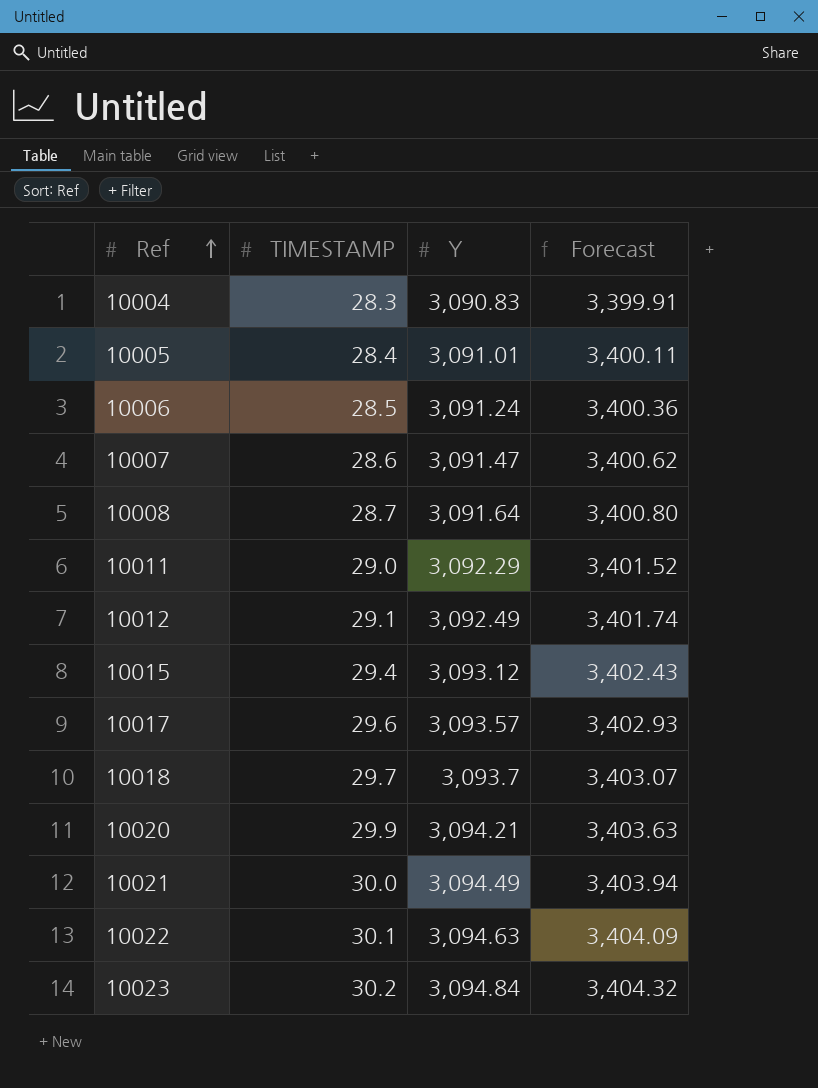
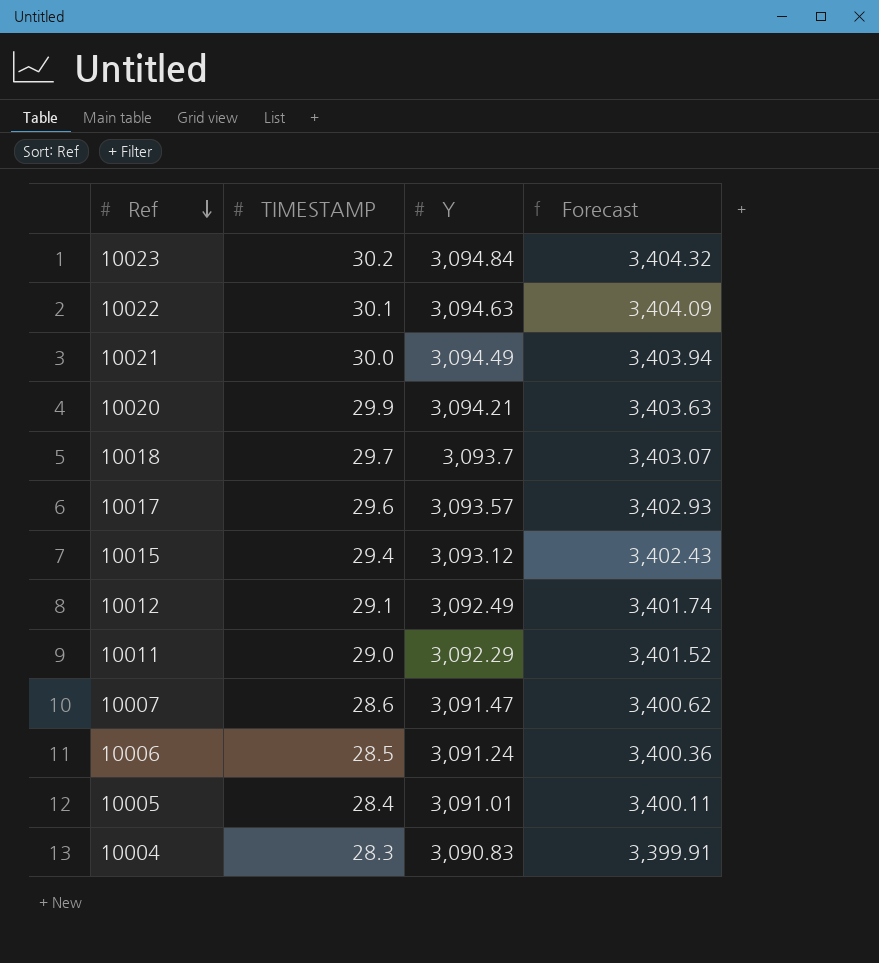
row order: Ref ascending -> Ref descending
row 10008: 28.7 | 3,091.64 | 3,400.80 -> none

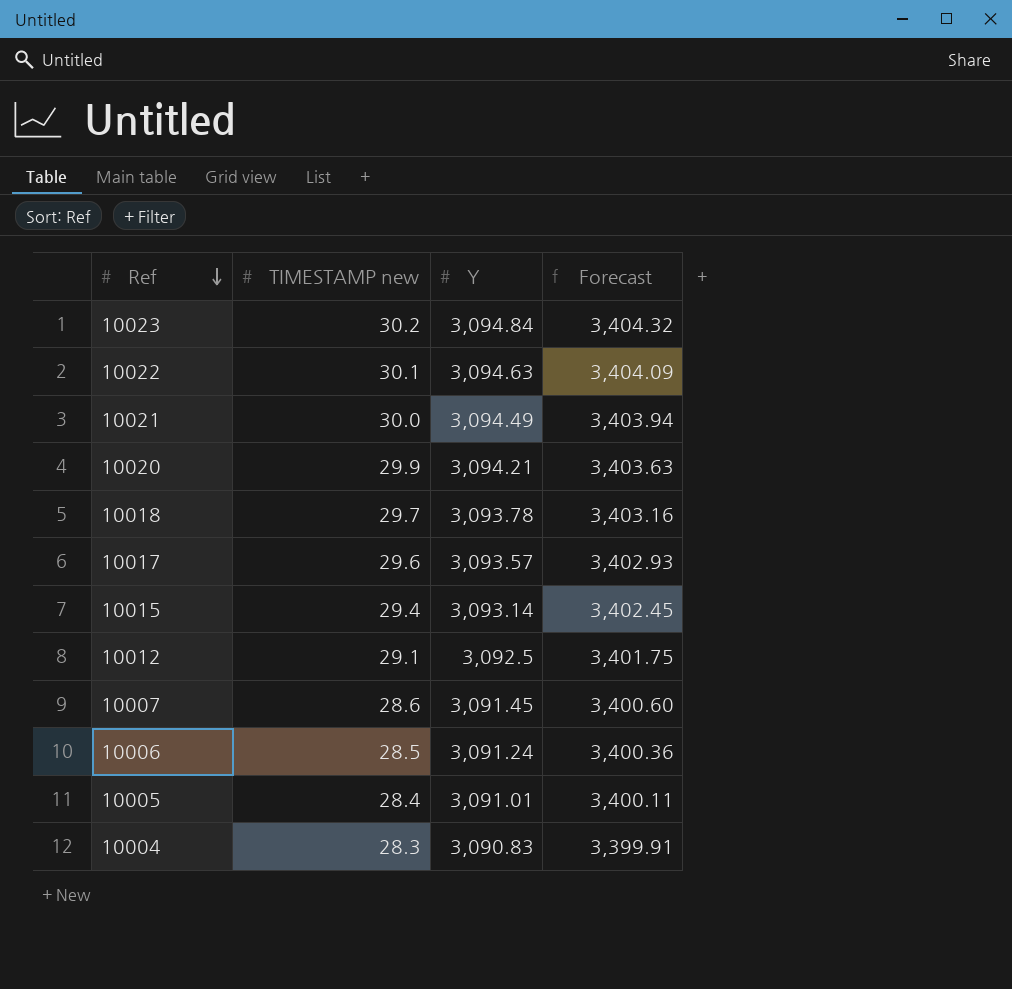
column name: TIMESTAMP -> TIMESTAMP new
row 10011: 29.0 | 3,092.29 | 3,401.52 -> none
10018 | Y: 3,093.7 -> 3,093.78
10018 | Forecast: 3,403.07 -> 3,403.16
10015 | Y: 3,093.12 -> 3,093.14
10015 | Forecast: 3,402.43 -> 3,402.45
10012 | Y: 3,092.49 -> 3,092.5
10012 | Forecast: 3,401.74 -> 3,401.75
10007 | Y: 3,091.47 -> 3,091.45
10007 | Forecast: 3,400.62 -> 3,400.60

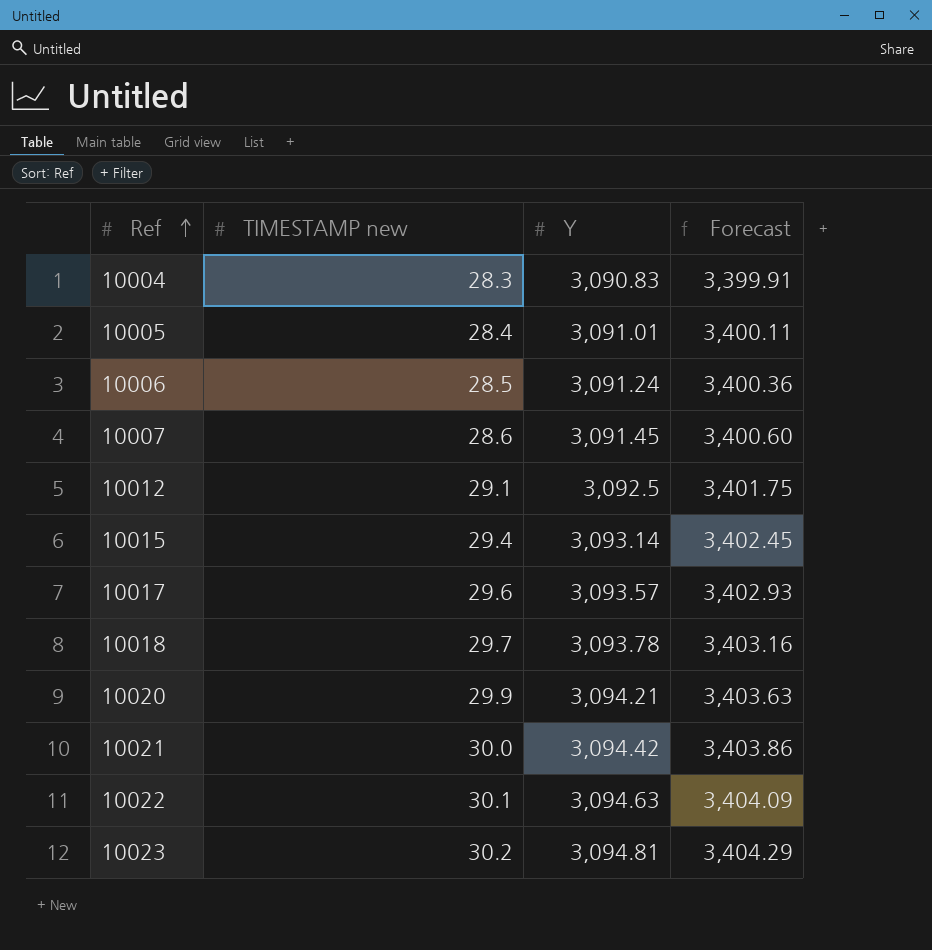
row order: Ref descending -> Ref ascending
10021 | Y: 3,094.49 -> 3,094.42
10021 | Forecast: 3,403.94 -> 3,403.86
10023 | Y: 3,094.84 -> 3,094.81
10023 | Forecast: 3,404.32 -> 3,404.29

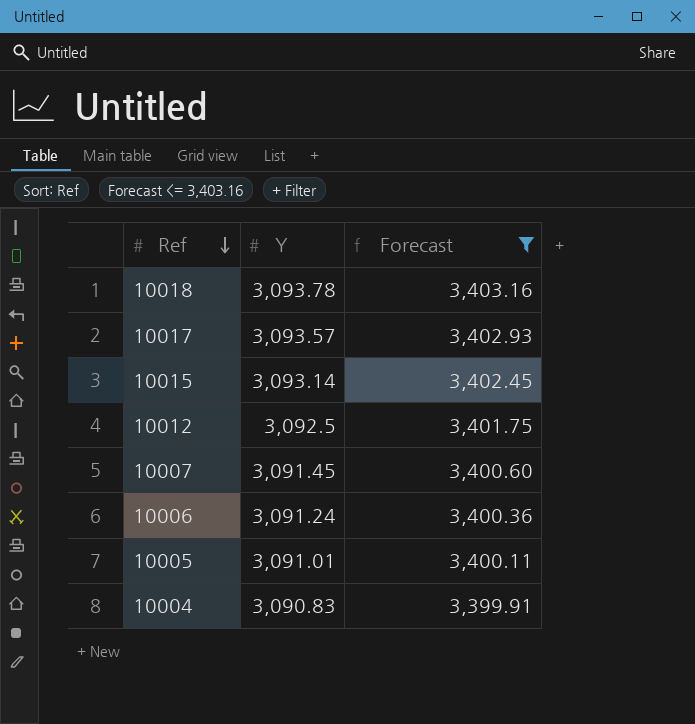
filter: none -> Forecast <= 3,403.16
row order: Ref ascending -> Ref descending
column TIMESTAMP new | position: 2 -> none

